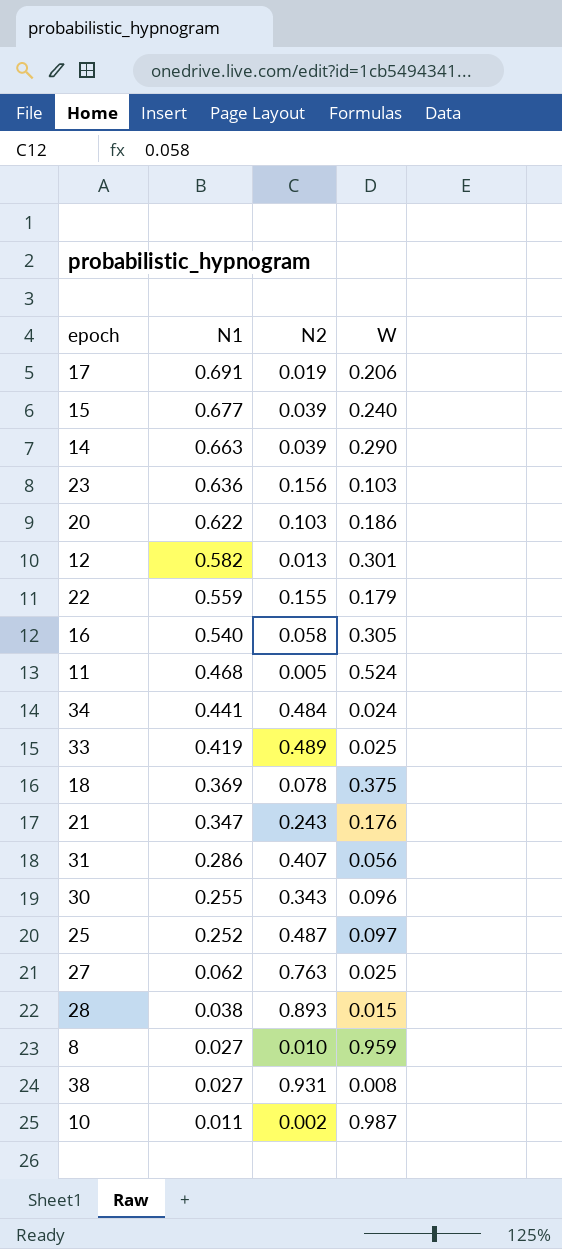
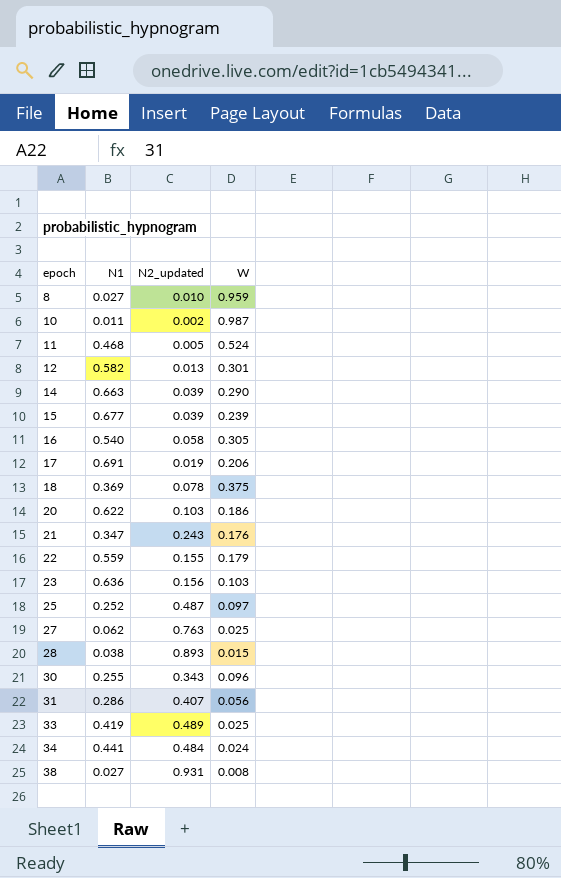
row order: N1 descending -> epoch ascending
column name: N2 -> N2_updated
15 | W: 0.240 -> 0.239

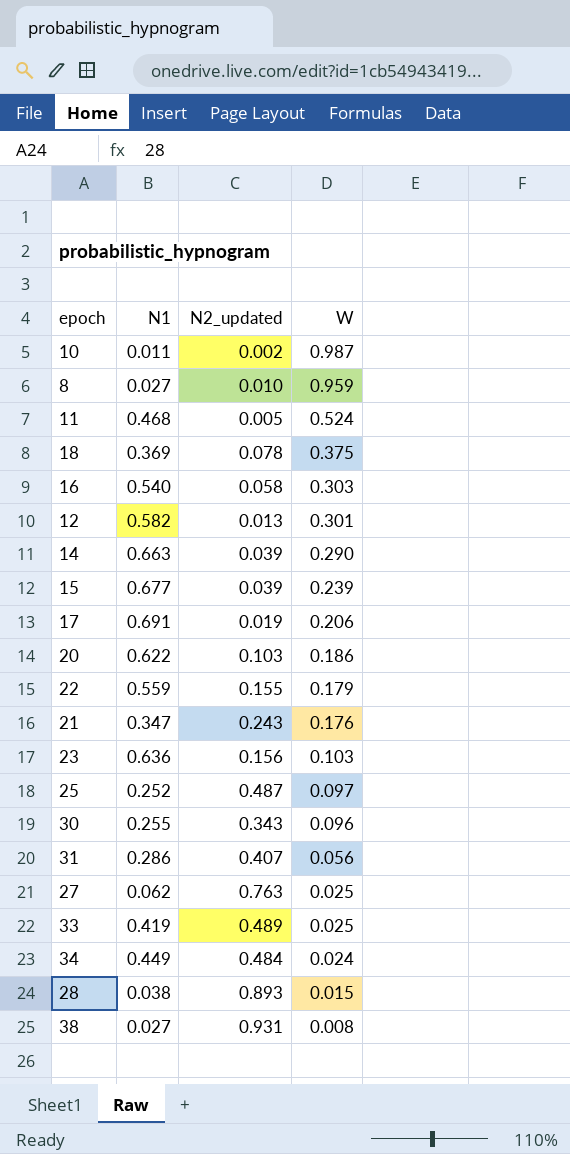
row order: epoch ascending -> W descending
16 | W: 0.305 -> 0.303
34 | N1: 0.441 -> 0.449

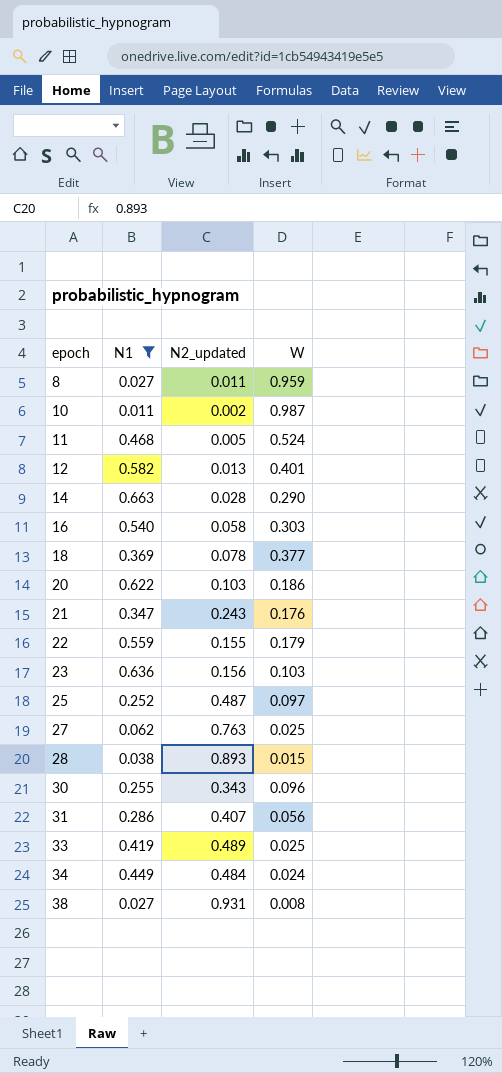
filter: none -> N1 <= 0.663
row order: W descending -> epoch ascending
8 | N2_updated: 0.010 -> 0.011
12 | W: 0.301 -> 0.401
14 | N2_updated: 0.039 -> 0.028
18 | W: 0.375 -> 0.377

